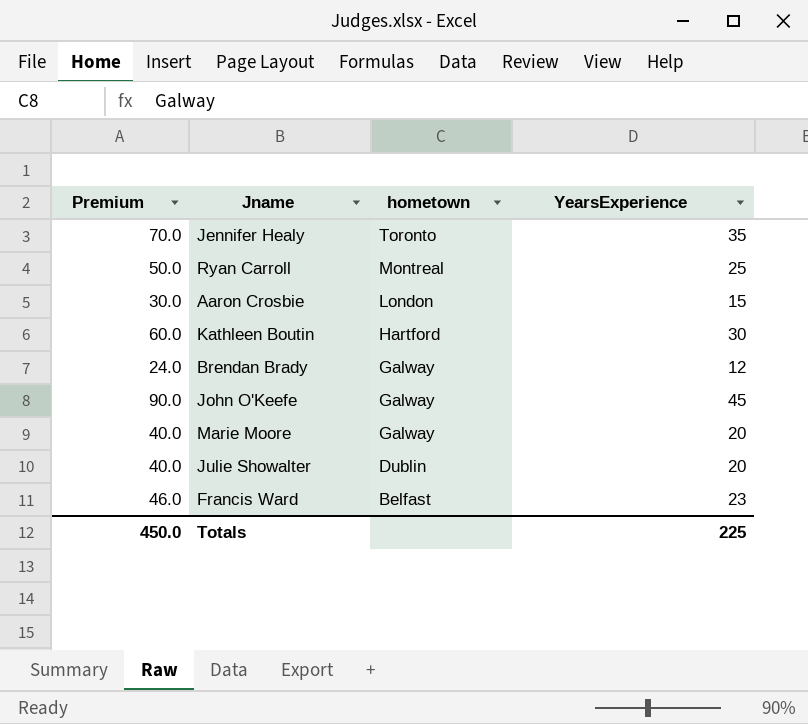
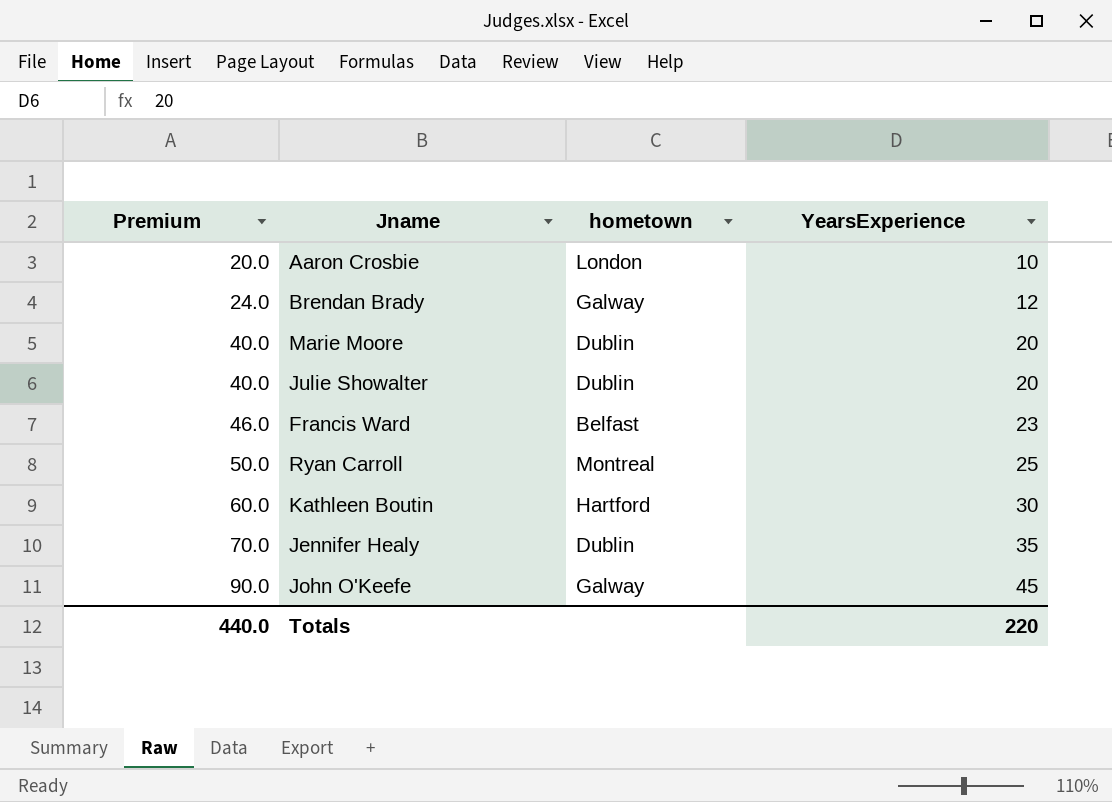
row order: hometown descending -> Premium ascending
Aaron Crosbie | Premium: 30.0 -> 20.0
Aaron Crosbie | YearsExperience: 15 -> 10
Marie Moore | hometown: Galway -> Dublin
Jennifer Healy | hometown: Toronto -> Dublin
Totals | Premium: 450.0 -> 440.0
Totals | YearsExperience: 225 -> 220

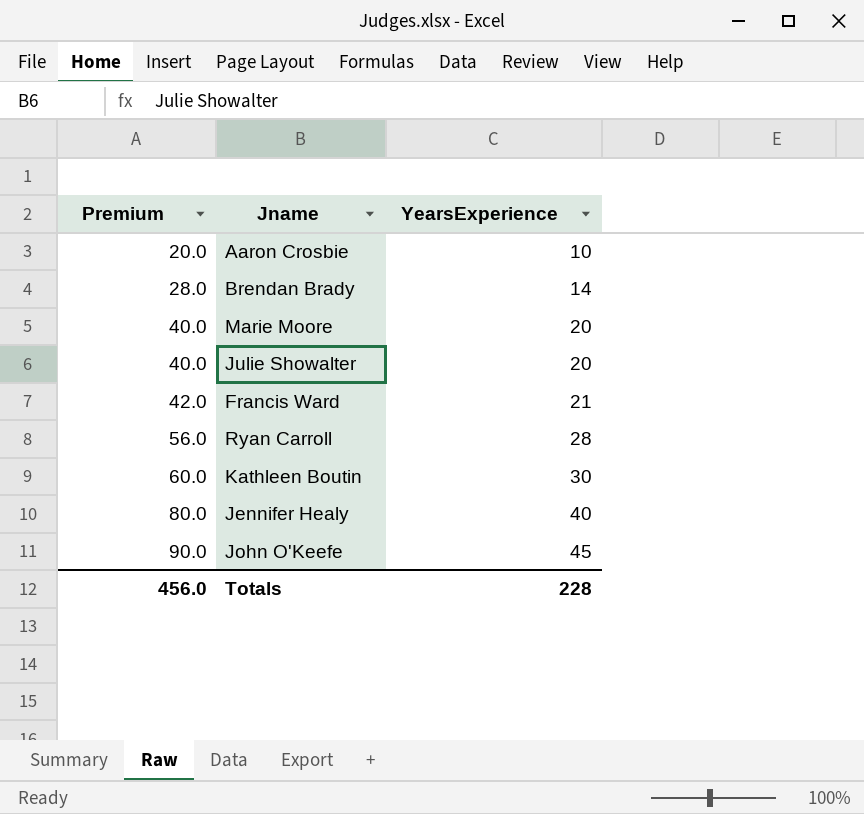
column hometown | position: 3 -> none
Brendan Brady | Premium: 24.0 -> 28.0
Brendan Brady | YearsExperience: 12 -> 14
Francis Ward | Premium: 46.0 -> 42.0
Francis Ward | YearsExperience: 23 -> 21
Ryan Carroll | Premium: 50.0 -> 56.0
Ryan Carroll | YearsExperience: 25 -> 28
Jennifer Healy | Premium: 70.0 -> 80.0
Jennifer Healy | YearsExperience: 35 -> 40
Totals | Premium: 440.0 -> 456.0
Totals | YearsExperience: 220 -> 228

